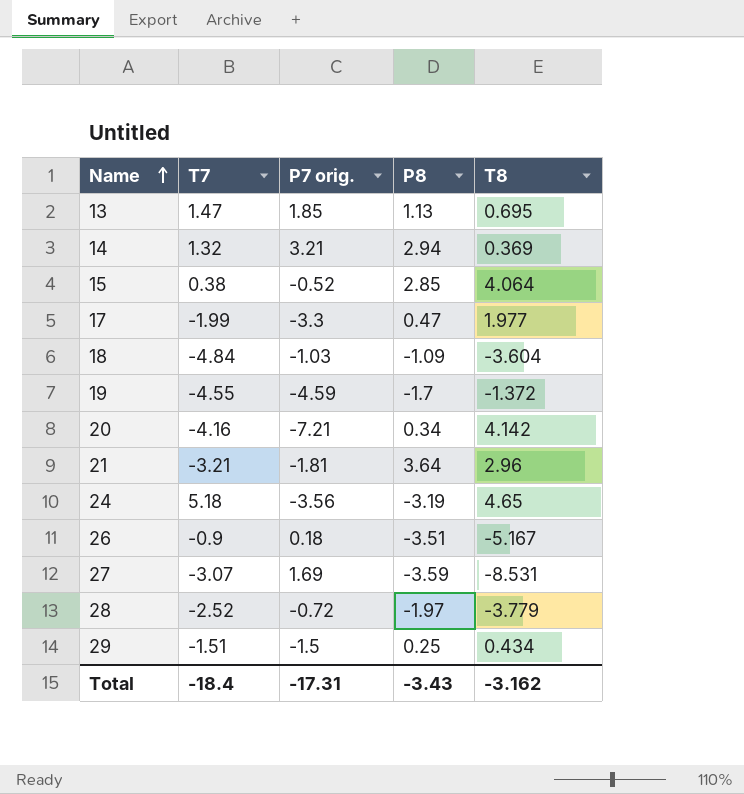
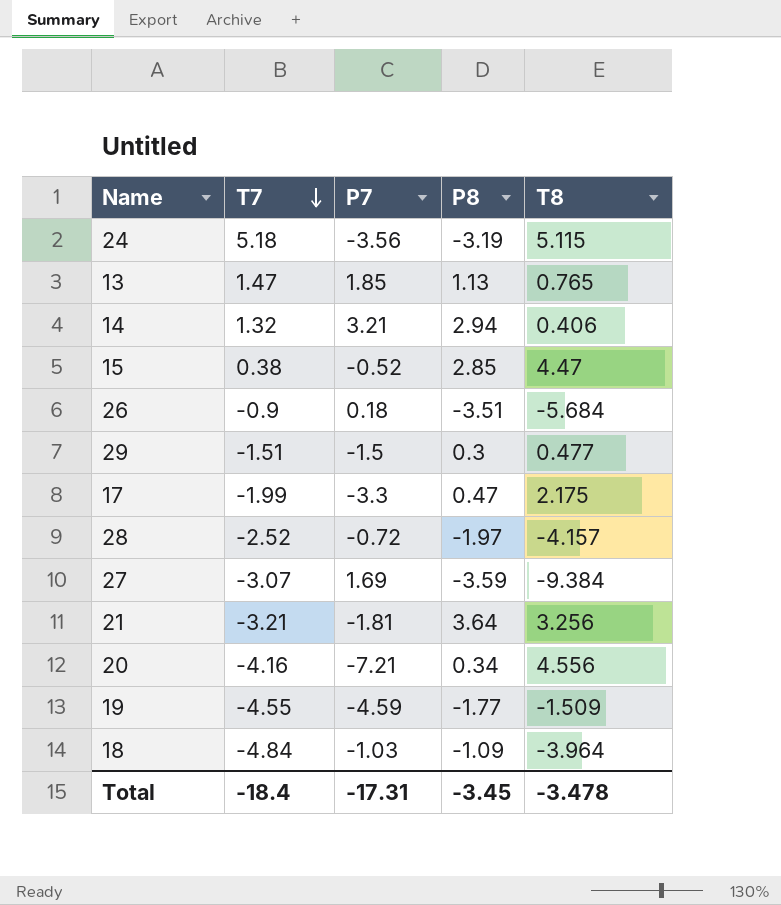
row order: Name ascending -> T7 descending
column name: P7 orig. -> P7
24 | T8: 4.65 -> 5.115
13 | T8: 0.695 -> 0.765
14 | T8: 0.369 -> 0.406
15 | T8: 4.064 -> 4.47
26 | T8: -5.167 -> -5.684
29 | P8: 0.25 -> 0.3
29 | T8: 0.434 -> 0.477
17 | T8: 1.977 -> 2.175
28 | T8: -3.779 -> -4.157
27 | T8: -8.531 -> -9.384
21 | T8: 2.96 -> 3.256
20 | T8: 4.142 -> 4.556
19 | P8: -1.7 -> -1.77
19 | T8: -1.372 -> -1.509
18 | T8: -3.604 -> -3.964
Total | P8: -3.43 -> -3.45
Total | T8: -3.162 -> -3.478

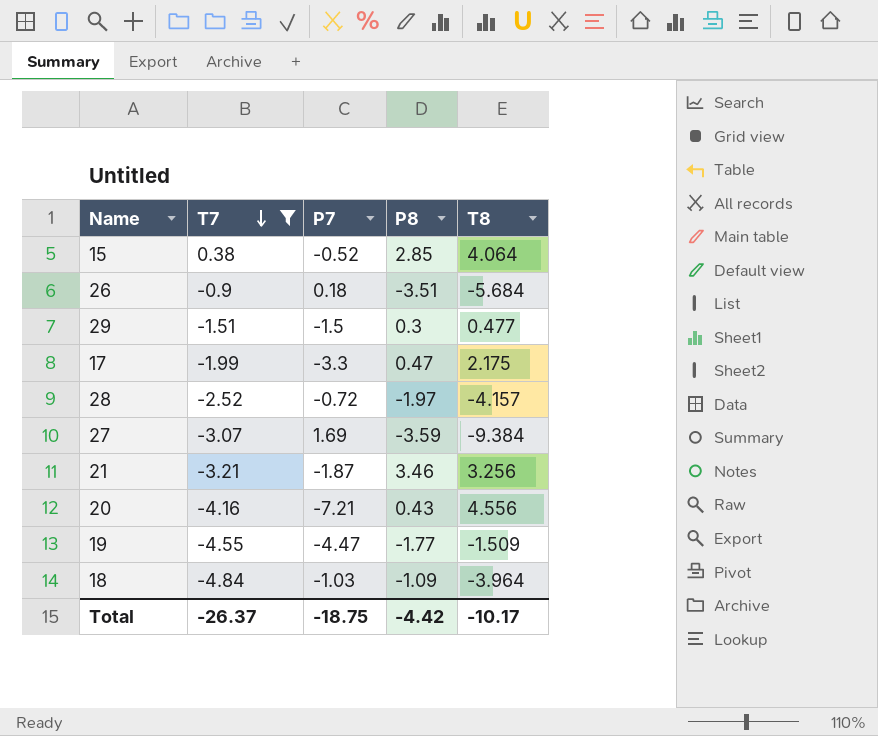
filter: none -> T7 <= 0.38
15 | T8: 4.47 -> 4.064
21 | P7: -1.81 -> -1.87
21 | P8: 3.64 -> 3.46
20 | P8: 0.34 -> 0.43
19 | P7: -4.59 -> -4.47
Total | T7: -18.4 -> -26.37
Total | P7: -17.31 -> -18.75
Total | P8: -3.45 -> -4.42
Total | T8: -3.478 -> -10.17

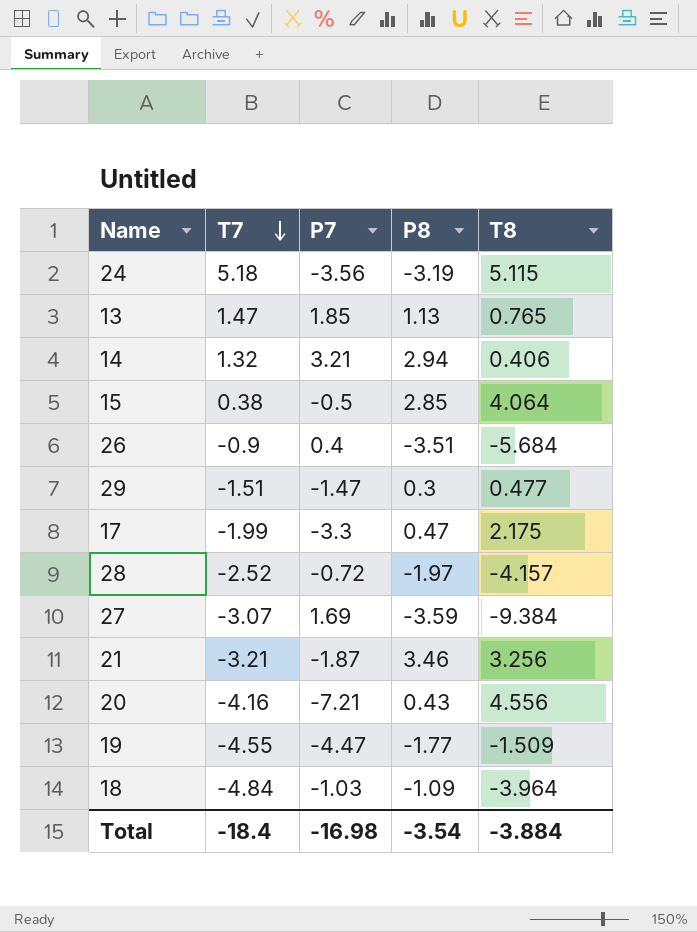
filter: T7 <= 0.38 -> none
15 | P7: -0.52 -> -0.5
26 | P7: 0.18 -> 0.4
29 | P7: -1.5 -> -1.47
Total | T7: -26.37 -> -18.4
Total | P7: -18.75 -> -16.98
Total | P8: -4.42 -> -3.54
Total | T8: -10.17 -> -3.884

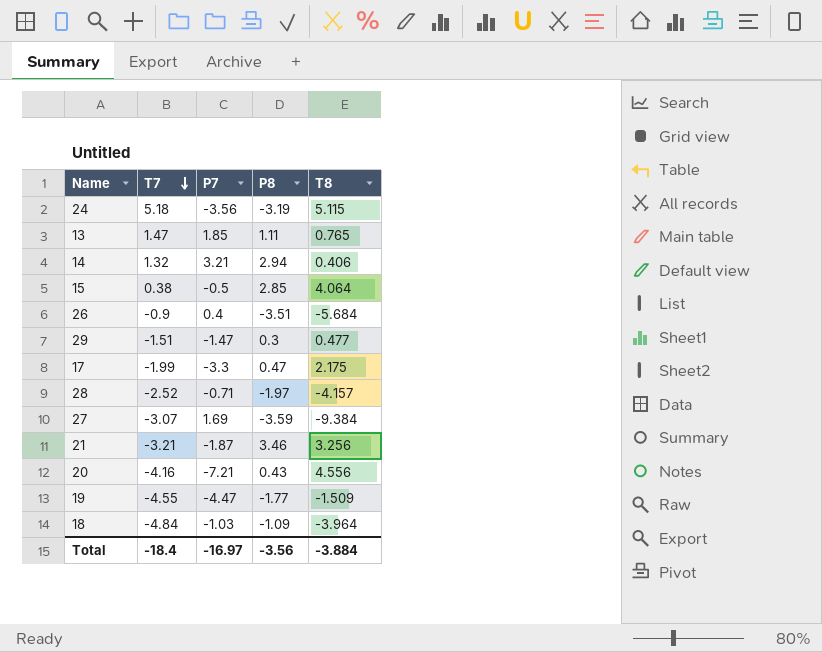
13 | P8: 1.13 -> 1.11
28 | P7: -0.72 -> -0.71
Total | P7: -16.98 -> -16.97
Total | P8: -3.54 -> -3.56

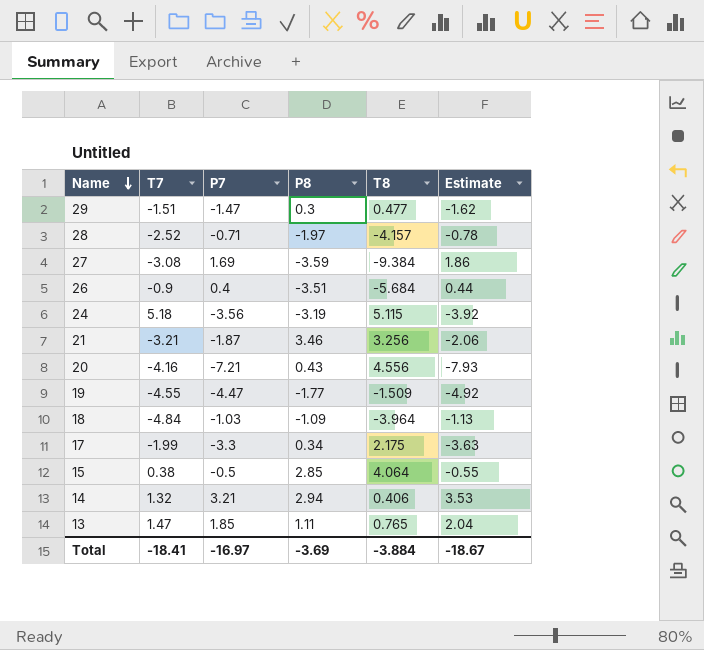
row order: T7 descending -> Name descending
column Estimate | formula: none -> [P7] * 1.1
27 | T7: -3.07 -> -3.08
17 | P8: 0.47 -> 0.34
Total | T7: -18.4 -> -18.41
Total | P8: -3.56 -> -3.69

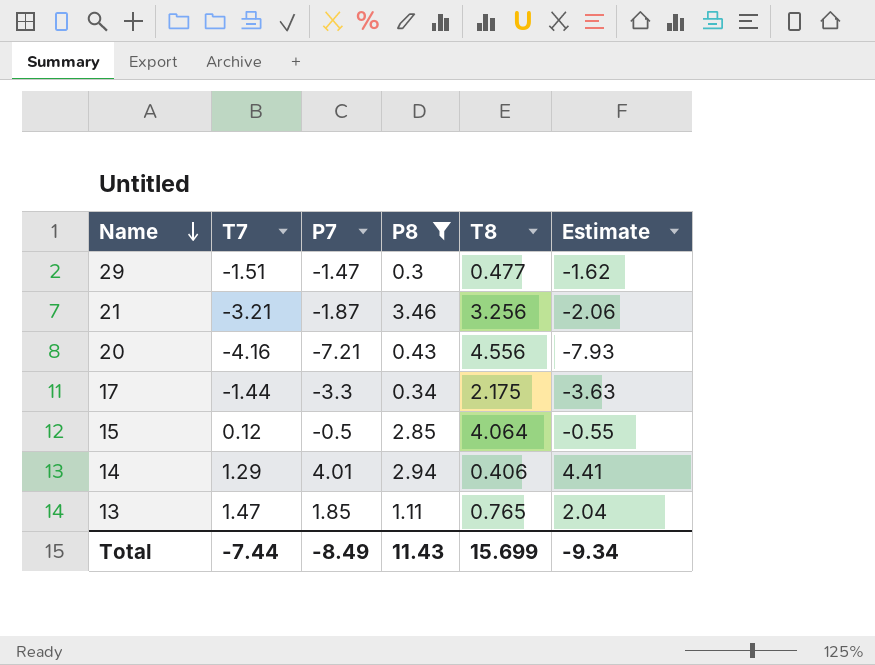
filter: none -> P8 >= 0.3
17 | T7: -1.99 -> -1.44
15 | T7: 0.38 -> 0.12
14 | T7: 1.32 -> 1.29
14 | P7: 3.21 -> 4.01
14 | Estimate: 3.53 -> 4.41
Total | T7: -18.41 -> -7.44
Total | P7: -16.97 -> -8.49
Total | P8: -3.69 -> 11.43
Total | T8: -3.884 -> 15.699
Total | Estimate: -18.67 -> -9.34

